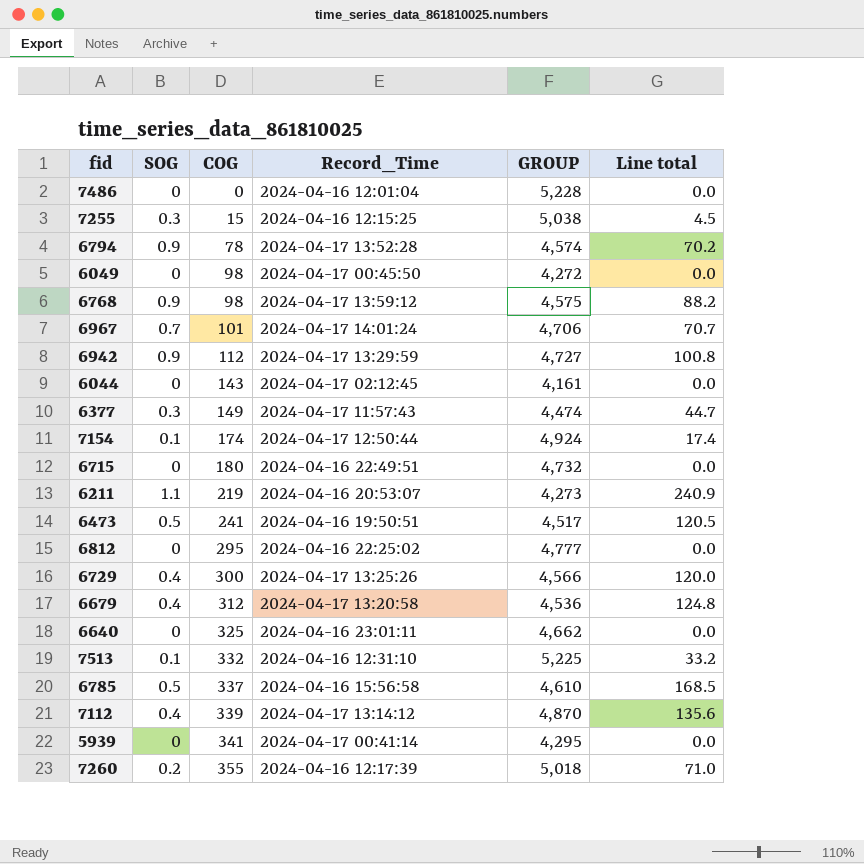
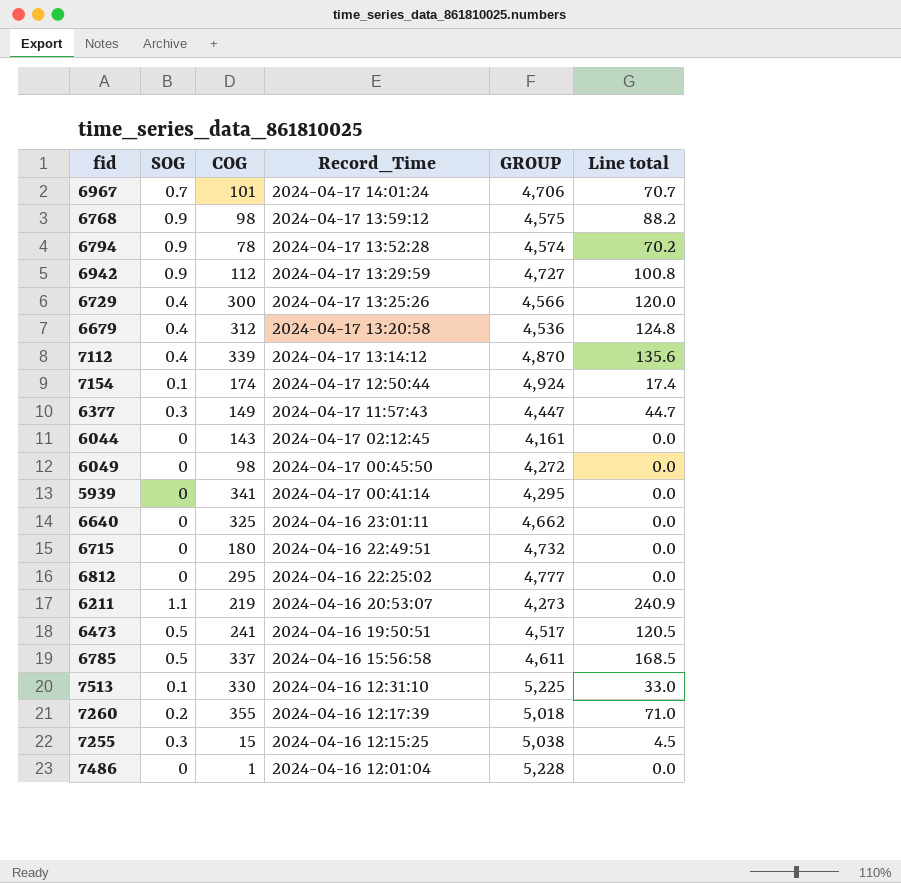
row order: COG ascending -> Record_Time descending
6377 | GROUP: 4,474 -> 4,447
6785 | GROUP: 4,610 -> 4,611
7513 | COG: 332 -> 330
7513 | Line total: 33.2 -> 33.0
7486 | COG: 0 -> 1

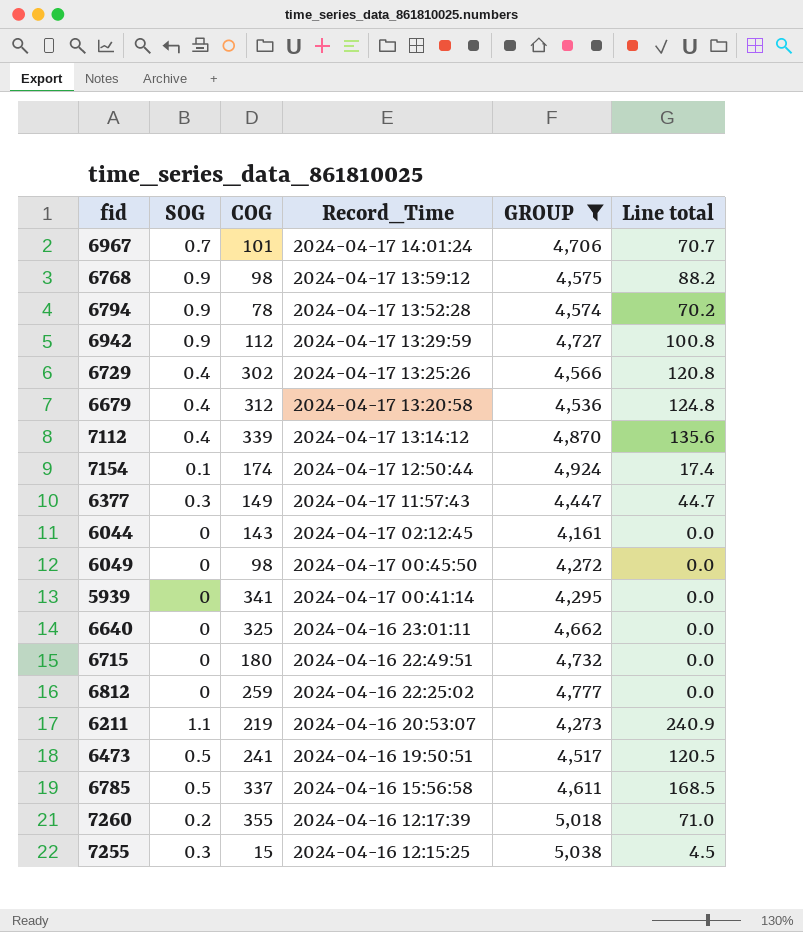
filter: none -> GROUP <= 5,038
6729 | COG: 300 -> 302
6729 | Line total: 120.0 -> 120.8
6812 | COG: 295 -> 259

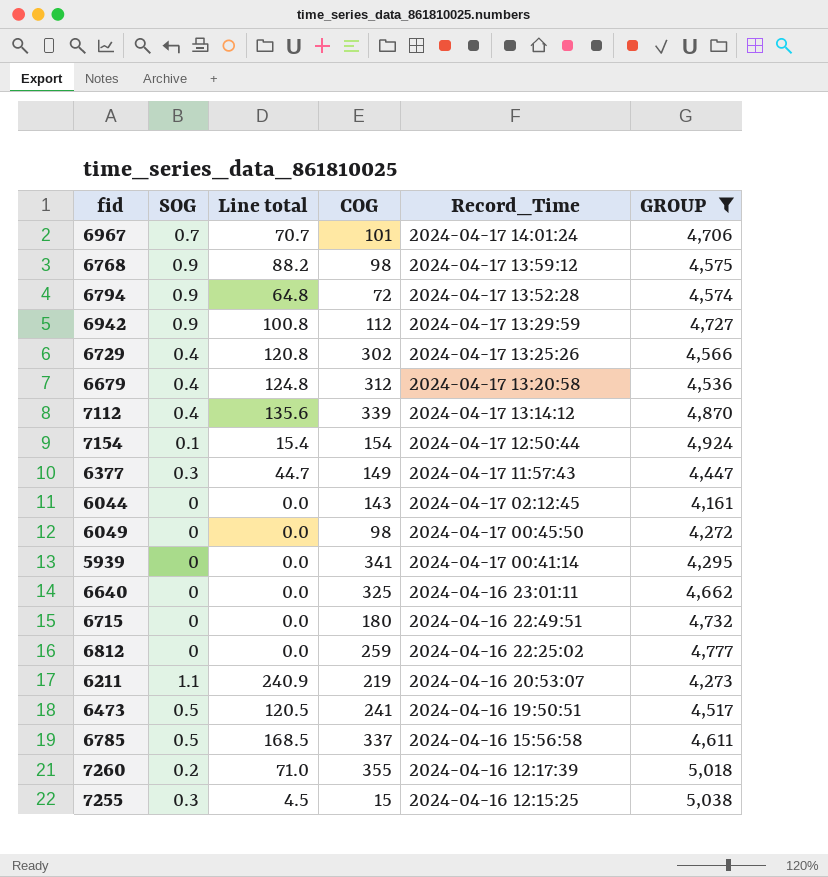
column Line total | position: 6 -> 3
6794 | Line total: 70.2 -> 64.8
6794 | COG: 78 -> 72
7154 | Line total: 17.4 -> 15.4
7154 | COG: 174 -> 154

